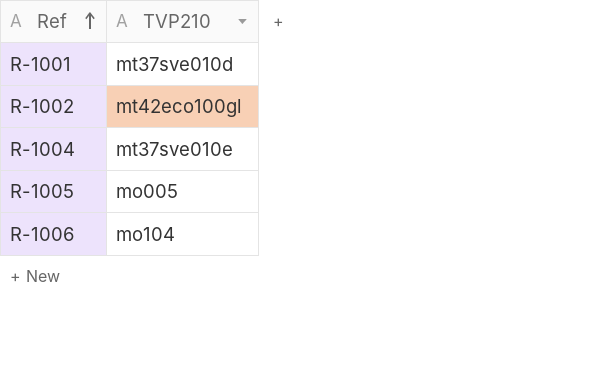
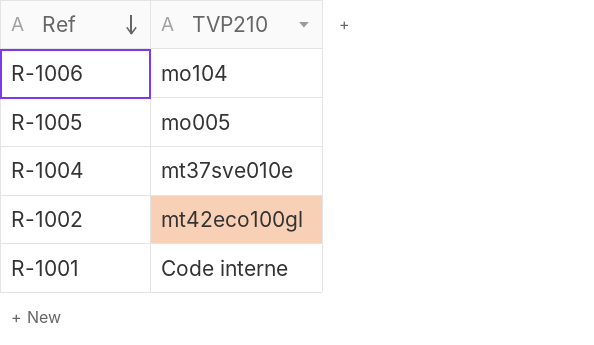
row order: Ref ascending -> Ref descending
R-1001 | TVP210: mt37sve010d -> Code interne

